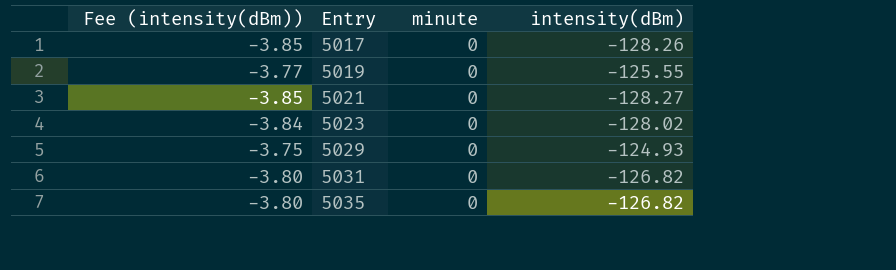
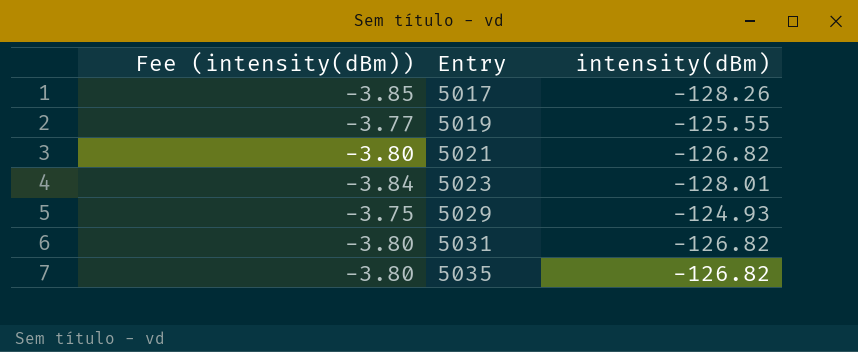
column minute | position: 3 -> none
5021 | Fee (intensity(dBm)): -3.85 -> -3.80
5021 | intensity(dBm): -128.27 -> -126.82
5023 | intensity(dBm): -128.02 -> -128.01

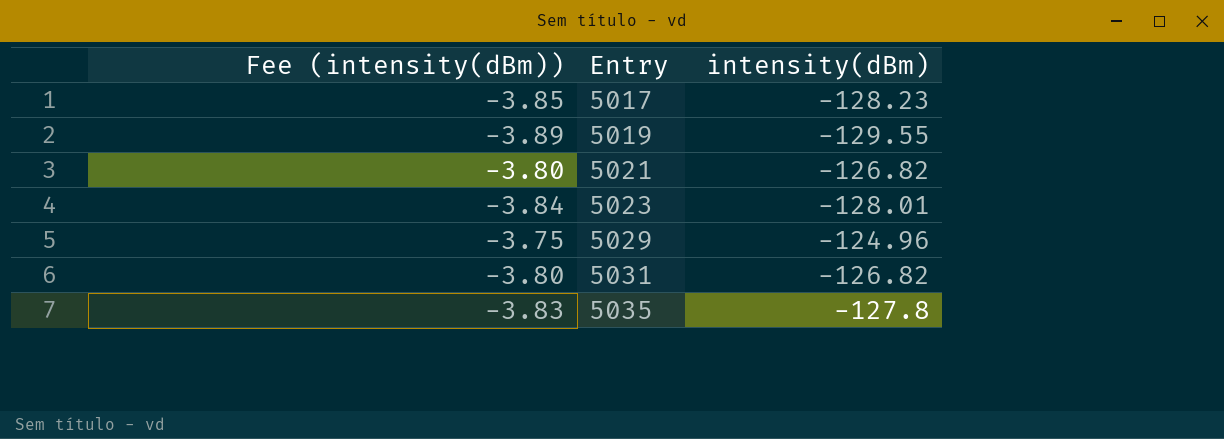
5017 | intensity(dBm): -128.26 -> -128.23
5019 | Fee (intensity(dBm)): -3.77 -> -3.89
5019 | intensity(dBm): -125.55 -> -129.55
5029 | intensity(dBm): -124.93 -> -124.96
5035 | Fee (intensity(dBm)): -3.80 -> -3.83
5035 | intensity(dBm): -126.82 -> -127.8

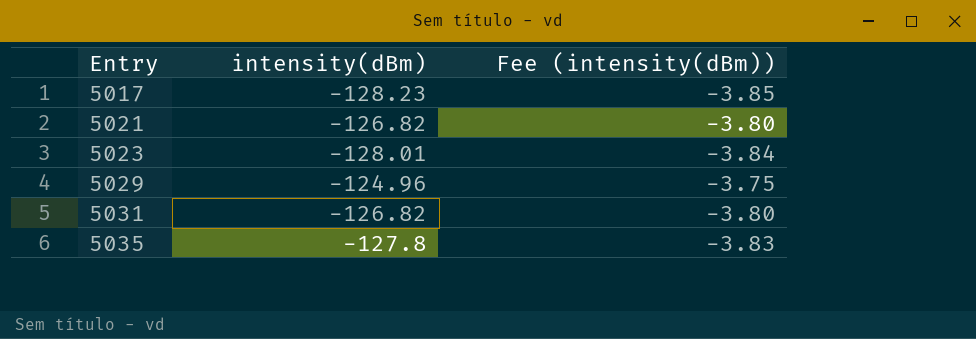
column Fee (intensity(dBm)) | position: 1 -> 3
row 5019: -3.89 | -129.55 -> none

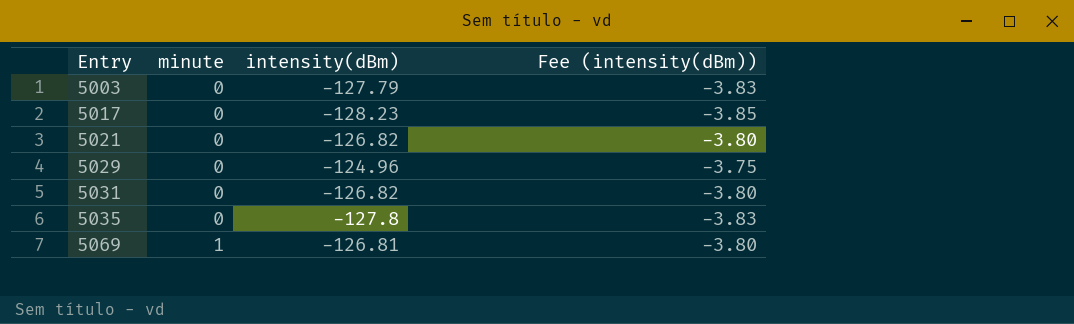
column minute | position: none -> 2
row 5023: -128.01 | -3.84 -> none
row 5003: none -> 0 | -127.79 | -3.83
row 5069: none -> 1 | -126.81 | -3.80

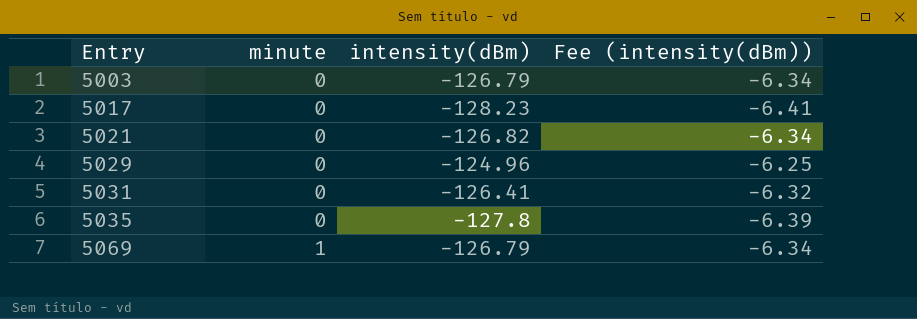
column Fee (intensity(dBm)) | formula: [intensity(dBm)] * 0.03 -> [intensity(dBm)] * 0.05
5003 | intensity(dBm): -127.79 -> -126.79
5031 | intensity(dBm): -126.82 -> -126.41
5069 | intensity(dBm): -126.81 -> -126.79

